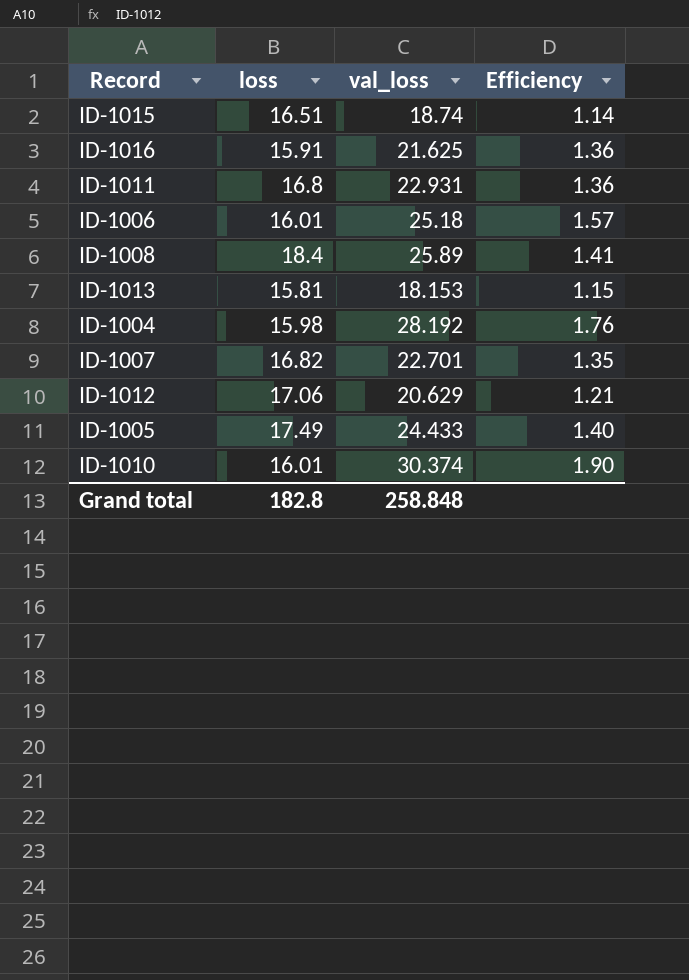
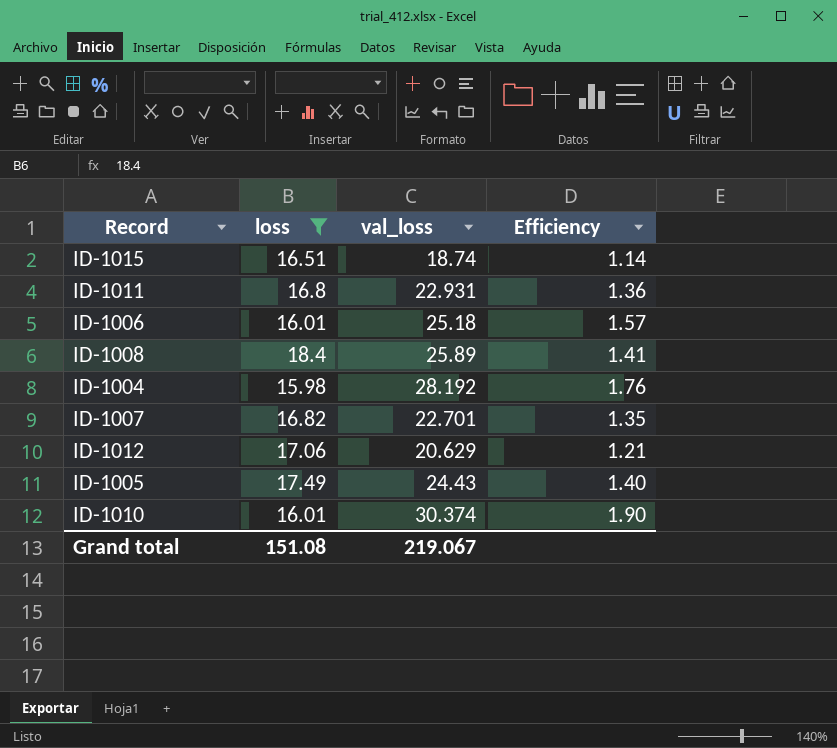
filter: none -> loss >= 15.98
ID-1005 | val_loss: 24.433 -> 24.43
Grand total | loss: 182.8 -> 151.08
Grand total | val_loss: 258.848 -> 219.067

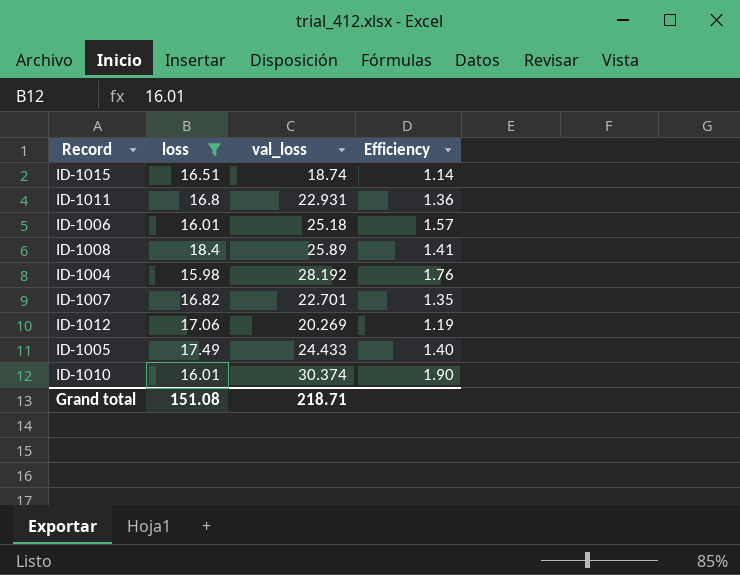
ID-1012 | val_loss: 20.629 -> 20.269
ID-1012 | Efficiency: 1.21 -> 1.19
ID-1005 | val_loss: 24.43 -> 24.433
Grand total | val_loss: 219.067 -> 218.71

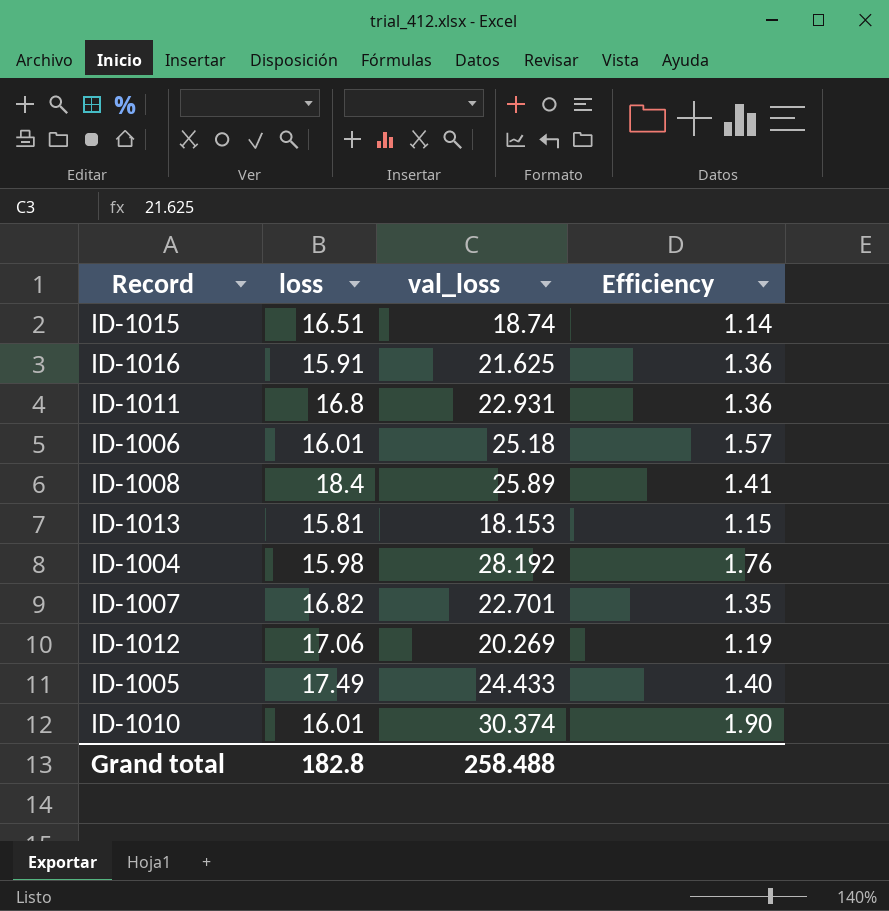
filter: loss >= 15.98 -> none
Grand total | loss: 151.08 -> 182.8
Grand total | val_loss: 218.71 -> 258.488

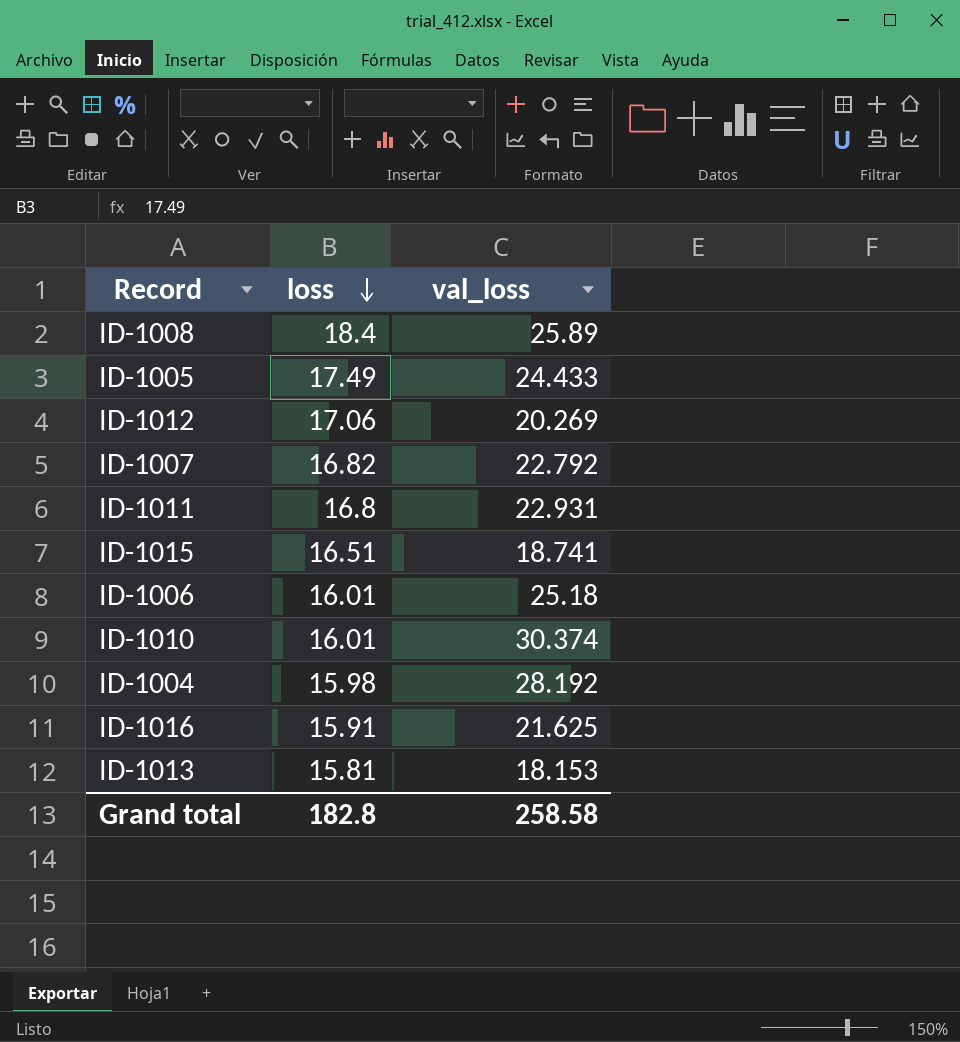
row order: none -> loss descending
column Efficiency | formula: [val_loss] / [loss] -> none
ID-1007 | val_loss: 22.701 -> 22.792
ID-1015 | val_loss: 18.74 -> 18.741
Grand total | val_loss: 258.488 -> 258.58

